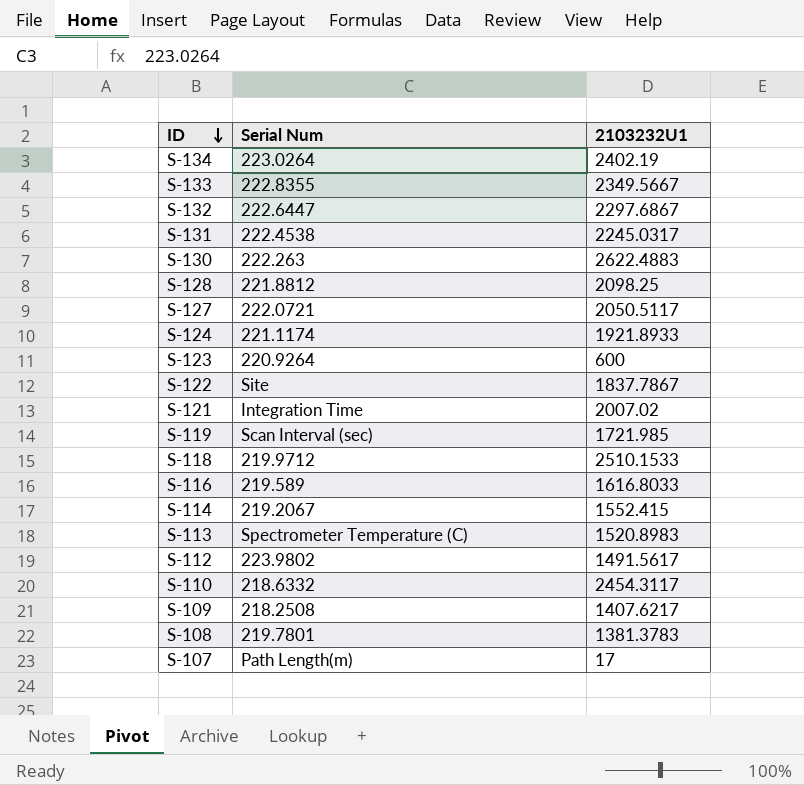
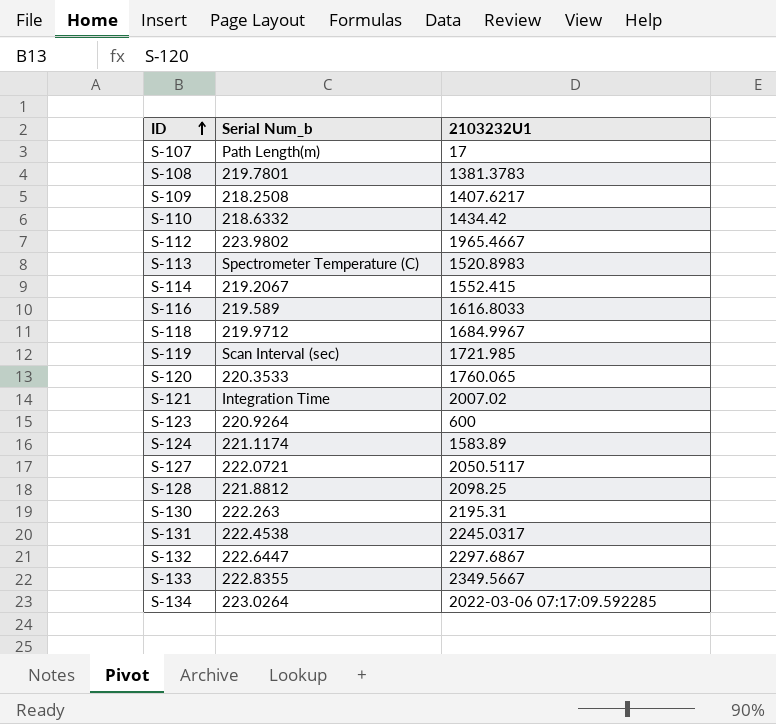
row order: ID descending -> ID ascending
column name: Serial Num -> Serial Num_b
row S-122: Site | 1837.7867 -> none
S-110 | 2103232U1: 2454.3117 -> 1434.42
S-112 | 2103232U1: 1491.5617 -> 1965.4667
S-118 | 2103232U1: 2510.1533 -> 1684.9967
row S-120: none -> 220.3533 | 1760.065
S-124 | 2103232U1: 1921.8933 -> 1583.89
S-130 | 2103232U1: 2622.4883 -> 2195.31
S-134 | 2103232U1: 2402.19 -> 2022-03-06 07:17:09.592285

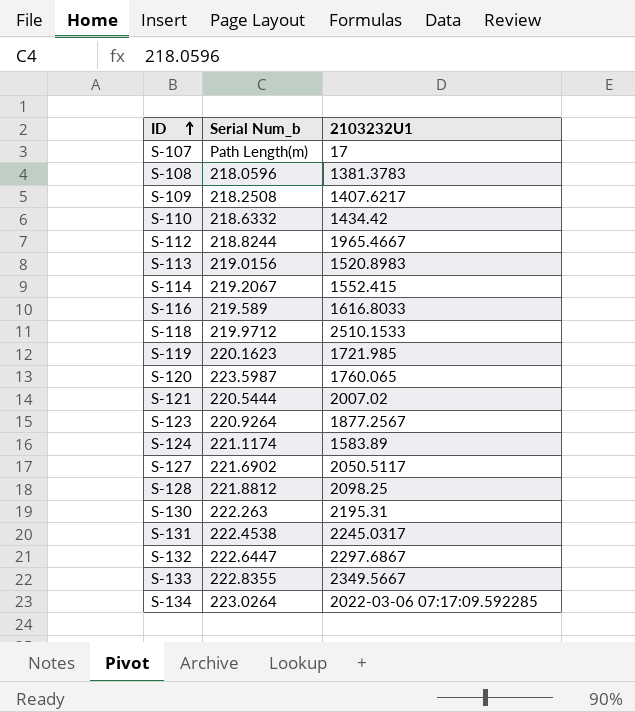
S-108 | Serial Num_b: 219.7801 -> 218.0596
S-112 | Serial Num_b: 223.9802 -> 218.8244
S-113 | Serial Num_b: Spectrometer Temperature (C) -> 219.0156
S-118 | 2103232U1: 1684.9967 -> 2510.1533
S-119 | Serial Num_b: Scan Interval (sec) -> 220.1623
S-120 | Serial Num_b: 220.3533 -> 223.5987
S-121 | Serial Num_b: Integration Time -> 220.5444
S-123 | 2103232U1: 600 -> 1877.2567
S-127 | Serial Num_b: 222.0721 -> 221.6902

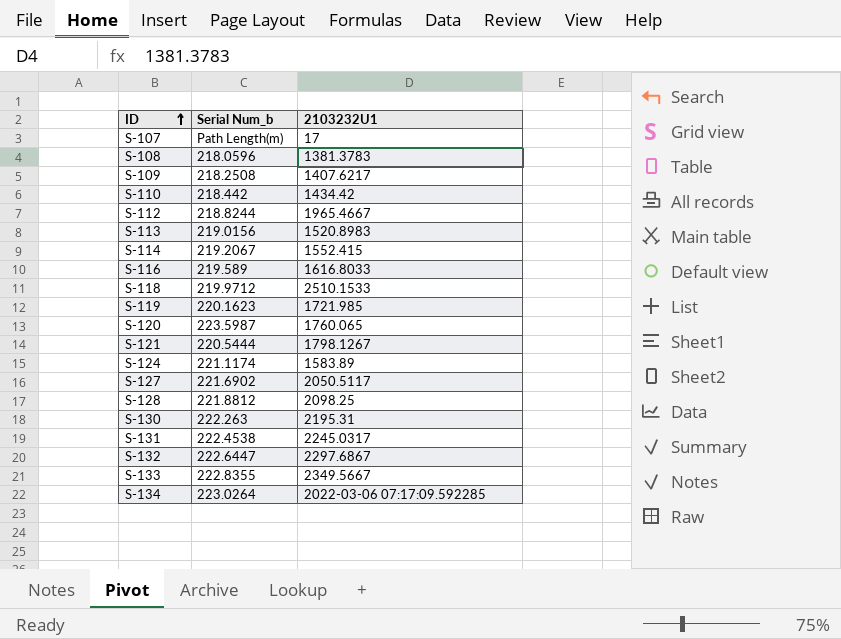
row S-123: 220.9264 | 1877.2567 -> none
S-110 | Serial Num_b: 218.6332 -> 218.442
S-121 | 2103232U1: 2007.02 -> 1798.1267

